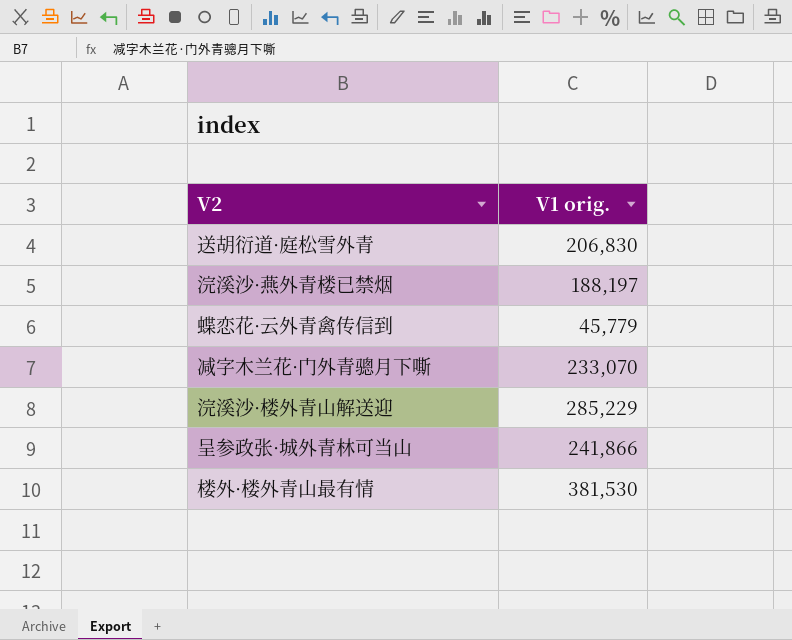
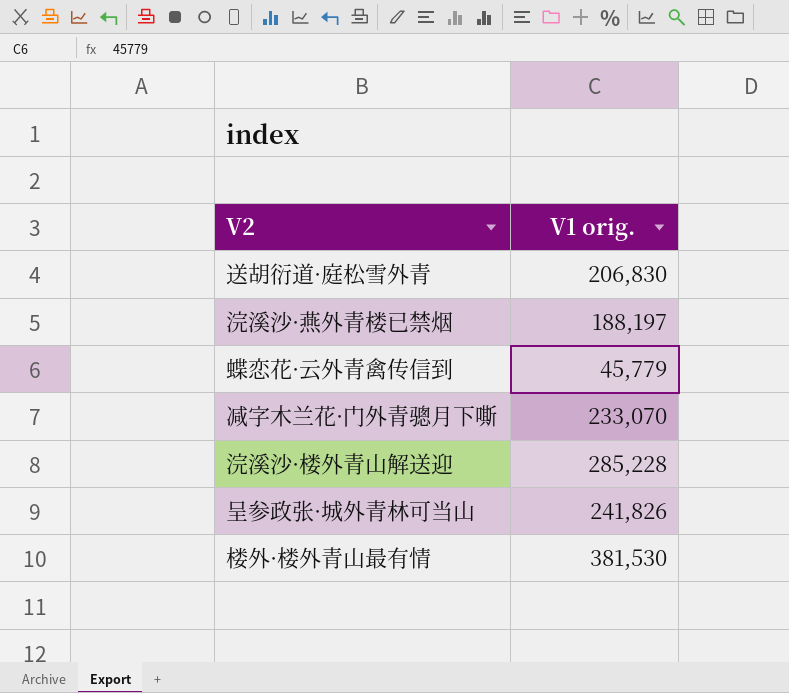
浣溪沙·楼外青山解送迎 | V1 orig.: 285,229 -> 285,228
呈参政张·城外青林可当山 | V1 orig.: 241,866 -> 241,826

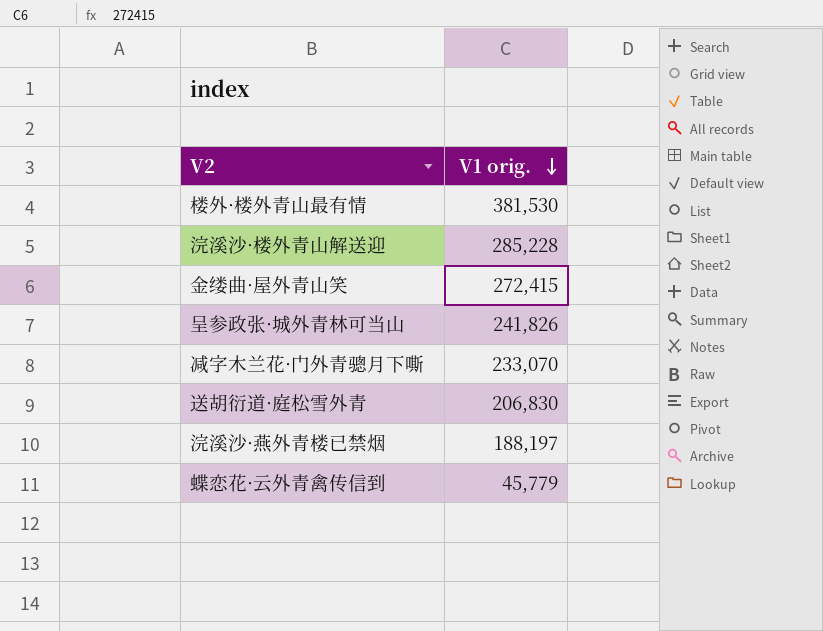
row order: none -> V1 orig. descending
row 金缕曲·屋外青山笑: none -> 272,415

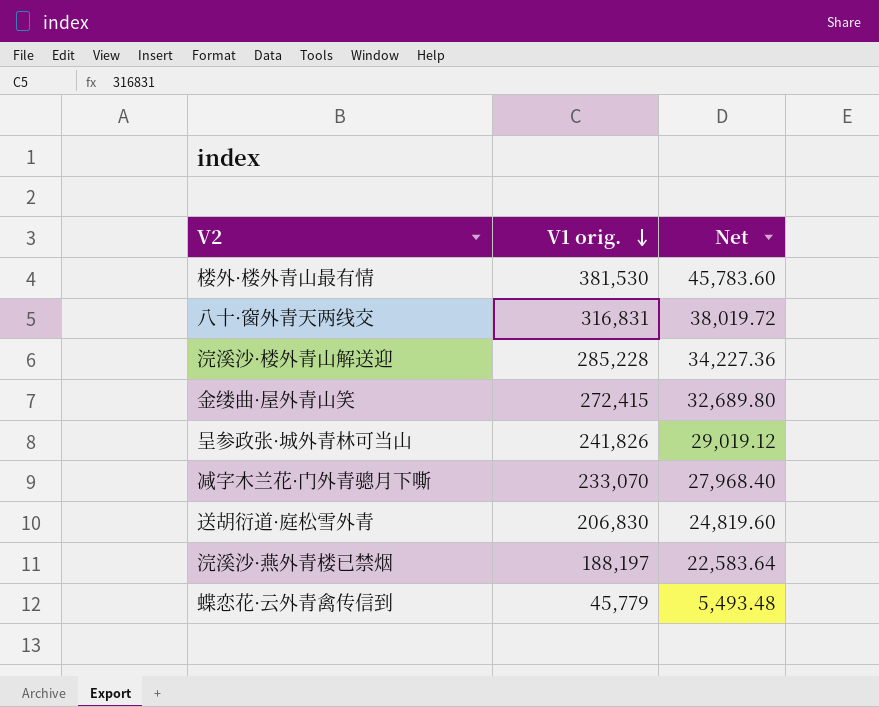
column Net | formula: none -> [V1 orig.] * 0.12
row 八十·窗外青天两线交: none -> 316,831 | 38,019.72

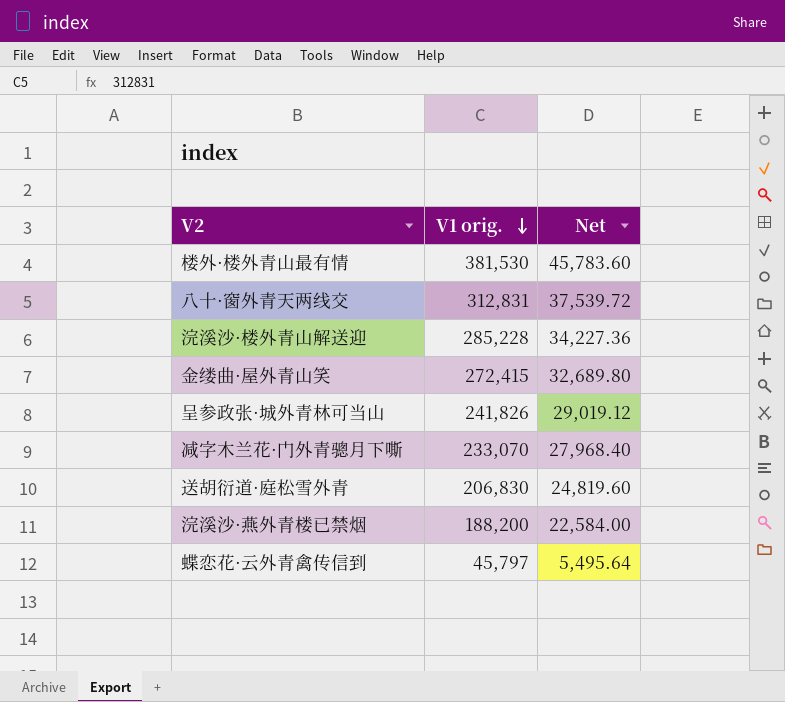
八十·窗外青天两线交 | V1 orig.: 316,831 -> 312,831
八十·窗外青天两线交 | Net: 38,019.72 -> 37,539.72
浣溪沙·燕外青楼已禁烟 | V1 orig.: 188,197 -> 188,200
浣溪沙·燕外青楼已禁烟 | Net: 22,583.64 -> 22,584.00
蝶恋花·云外青禽传信到 | V1 orig.: 45,779 -> 45,797
蝶恋花·云外青禽传信到 | Net: 5,493.48 -> 5,495.64

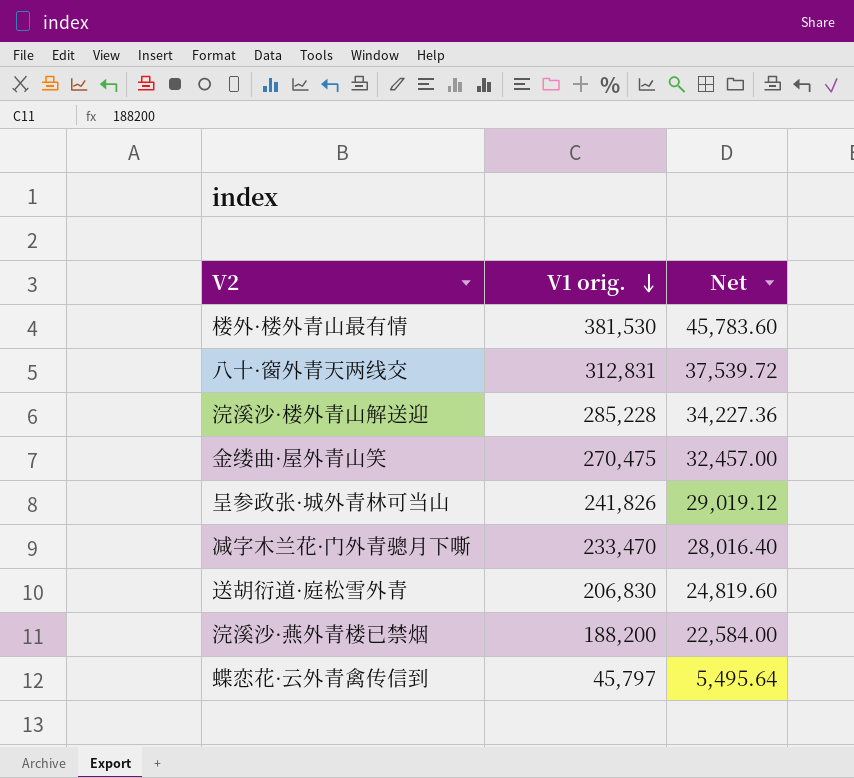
金缕曲·屋外青山笑 | V1 orig.: 272,415 -> 270,475
金缕曲·屋外青山笑 | Net: 32,689.80 -> 32,457.00
减字木兰花·门外青骢月下嘶 | V1 orig.: 233,070 -> 233,470
减字木兰花·门外青骢月下嘶 | Net: 27,968.40 -> 28,016.40

